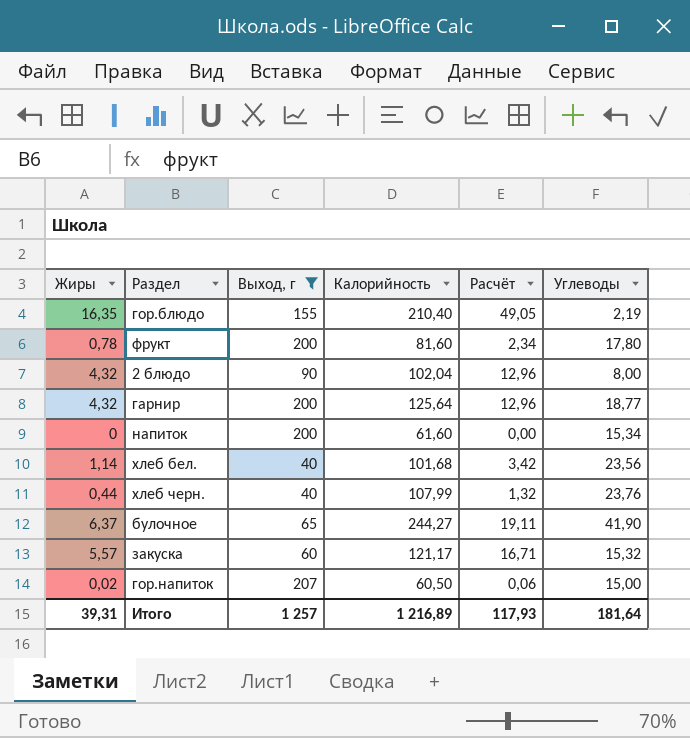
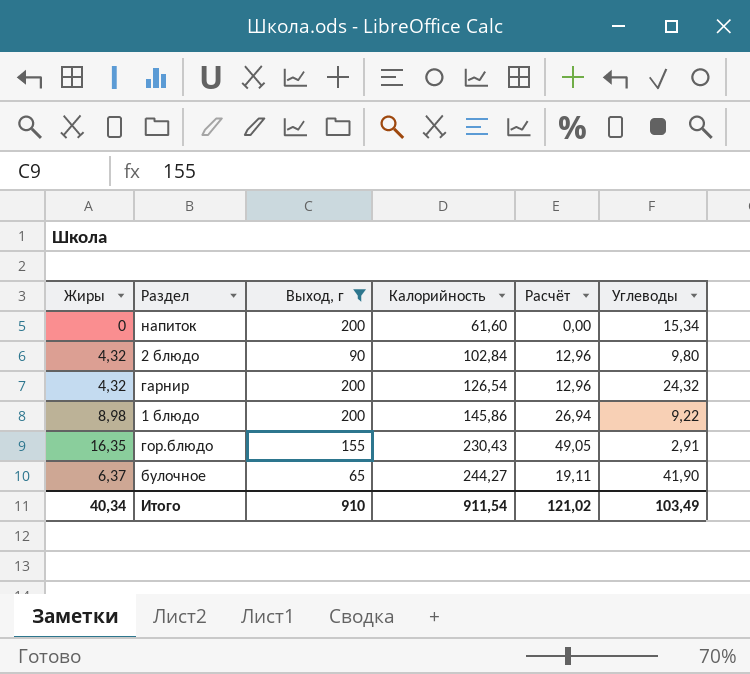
row order: none -> Калорийность ascending
row фрукт: 0,78 | 200 | 81,60 | 2,34 | 17,80 -> none
row хлеб бел.: 1,14 | 40 | 101,68 | 3,42 | 23,56 -> none
row хлеб черн.: 0,44 | 40 | 107,99 | 1,32 | 23,76 -> none
row закуска: 5,57 | 60 | 121,17 | 16,71 | 15,32 -> none
row гор.напиток: 0,02 | 207 | 60,50 | 0,06 | 15,00 -> none
2 блюдо | Калорийность: 102,04 -> 102,84
2 блюдо | Углеводы: 8,00 -> 9,80
гарнир | Калорийность: 125,64 -> 126,54
гарнир | Углеводы: 18,77 -> 24,32
row 1 блюдо: none -> 8,98 | 200 | 145,86 | 26,94 | 9,22
гор.блюдо | Калорийность: 210,40 -> 230,43
гор.блюдо | Углеводы: 2,19 -> 2,91
Итого | Жиры: 39,31 -> 40,34
Итого | Выход, г: 1 257 -> 910
Итого | Калорийность: 1 216,89 -> 911,54
Итого | Расчёт: 117,93 -> 121,02
Итого | Углеводы: 181,64 -> 103,49

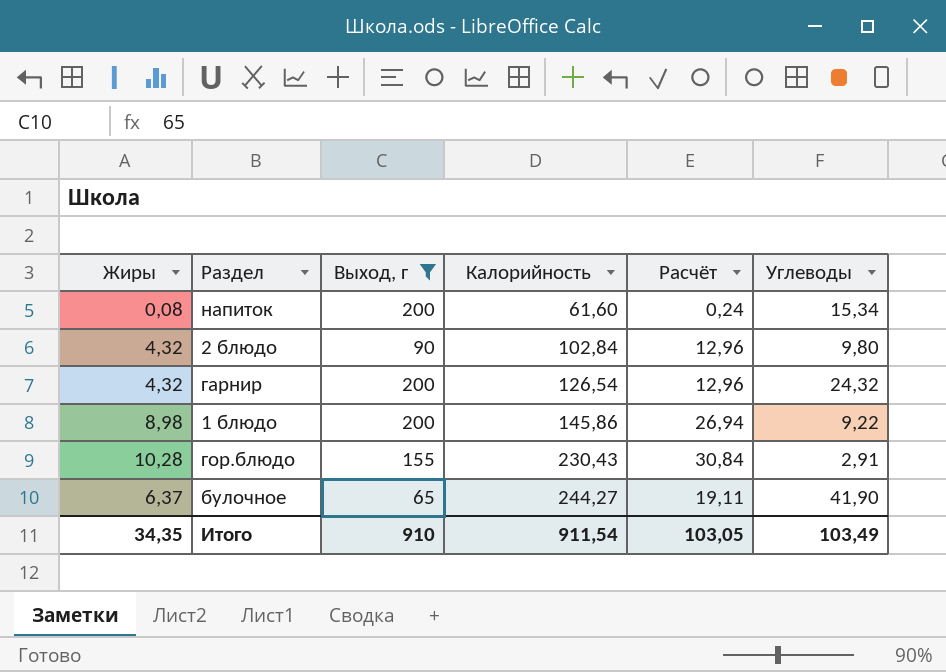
напиток | Жиры: 0 -> 0,08
напиток | Расчёт: 0,00 -> 0,24
гор.блюдо | Жиры: 16,35 -> 10,28
гор.блюдо | Расчёт: 49,05 -> 30,84
Итого | Жиры: 40,34 -> 34,35
Итого | Расчёт: 121,02 -> 103,05

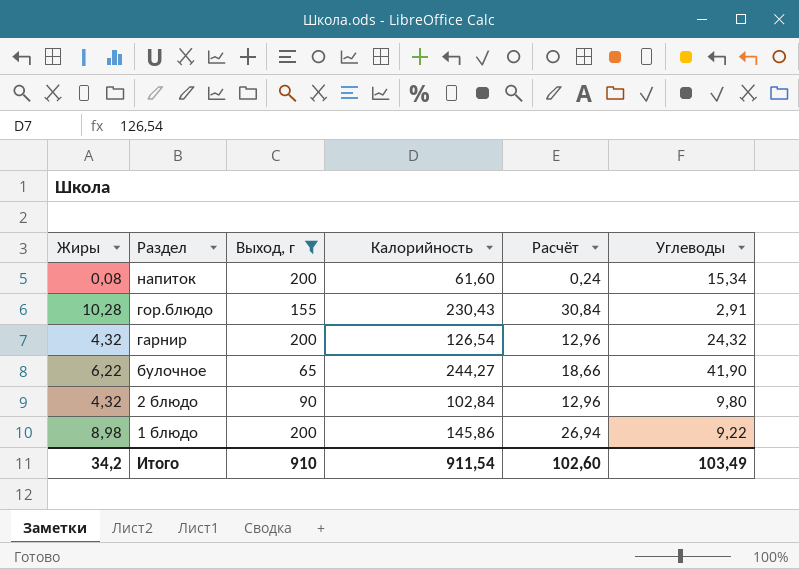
row order: Калорийность ascending -> Раздел descending
булочное | Жиры: 6,37 -> 6,22
булочное | Расчёт: 19,11 -> 18,66
Итого | Жиры: 34,35 -> 34,2
Итого | Расчёт: 103,05 -> 102,60

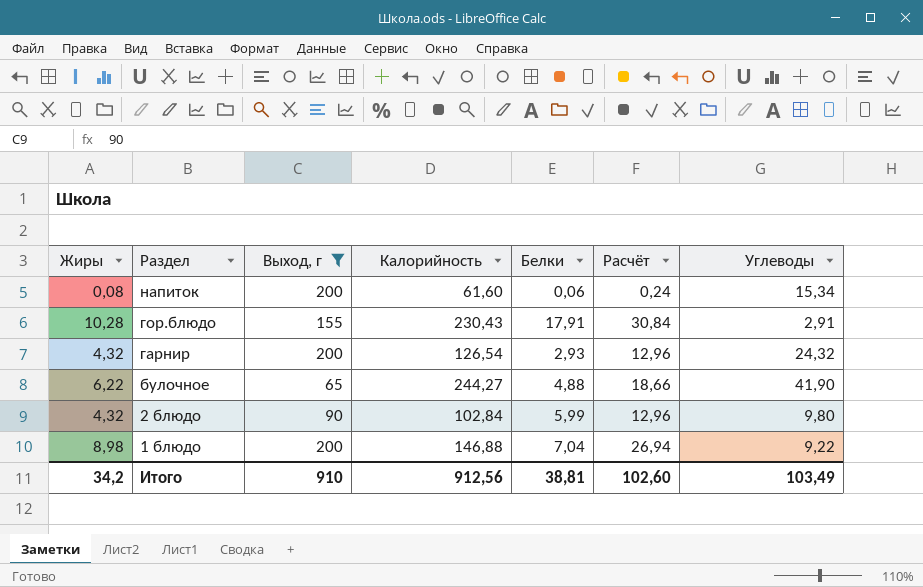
column Белки | position: none -> 5
1 блюдо | Калорийность: 145,86 -> 146,88
Итого | Калорийность: 911,54 -> 912,56

